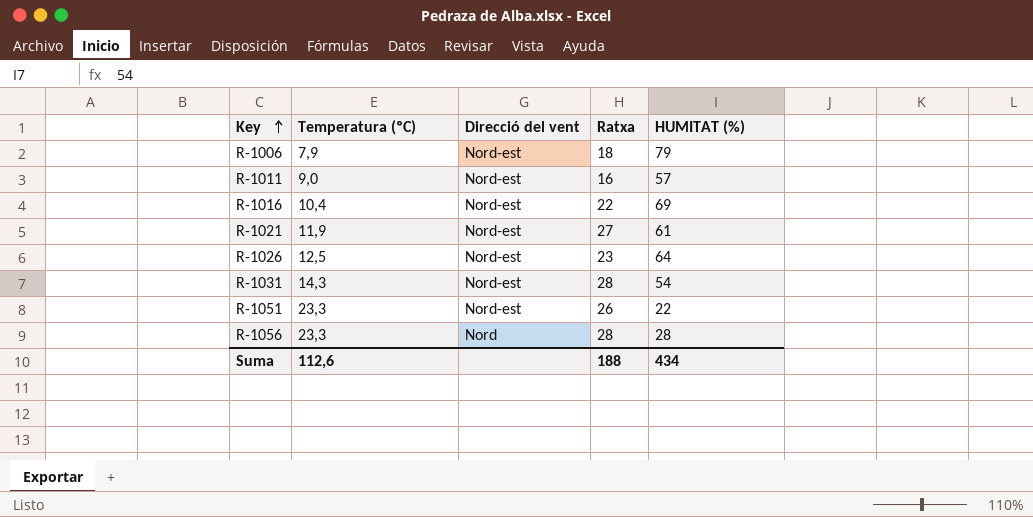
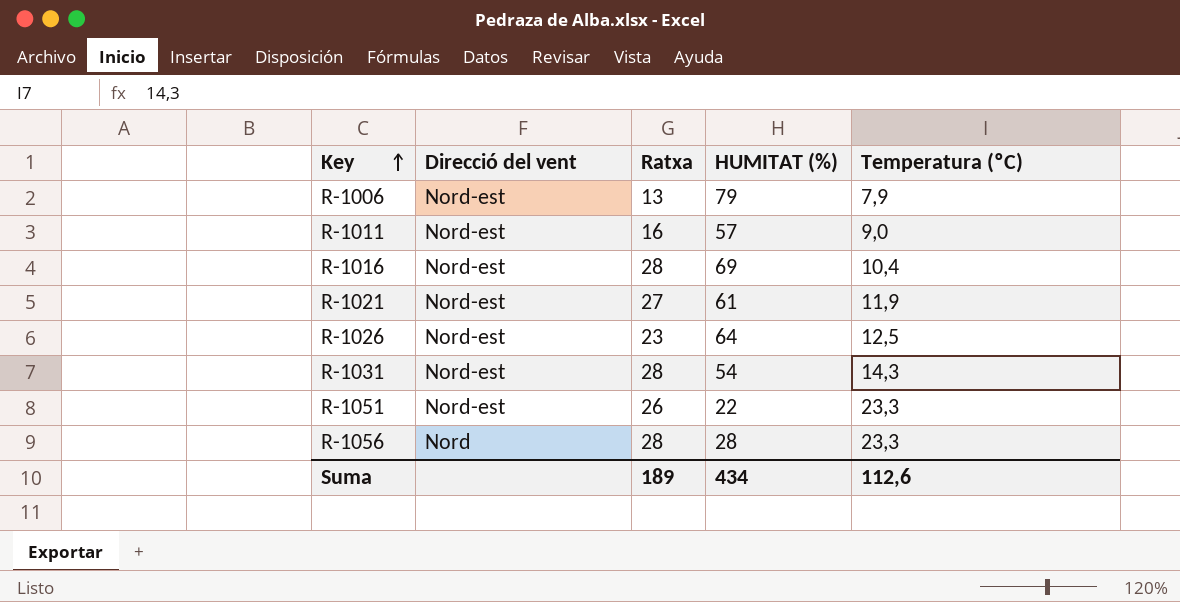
column Temperatura (ºC) | position: 2 -> 5
R-1006 | Ratxa: 18 -> 13
R-1016 | Ratxa: 22 -> 28
Suma | Ratxa: 188 -> 189

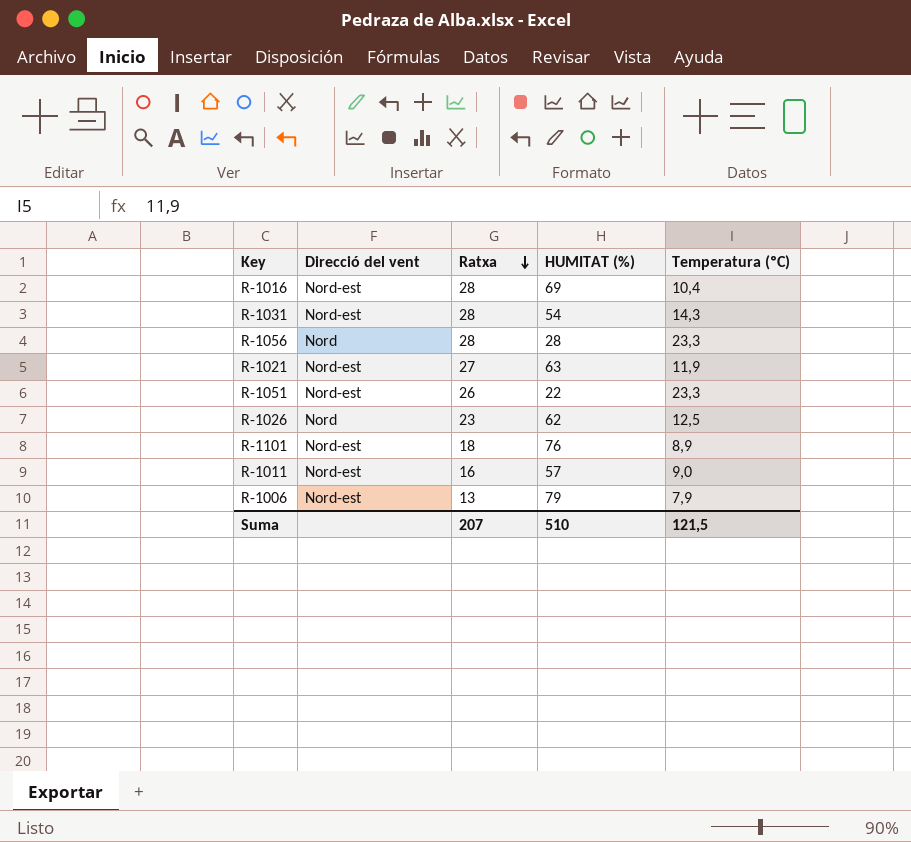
row order: Key ascending -> Ratxa descending
R-1021 | HUMITAT (%): 61 -> 63
R-1026 | Direcció del vent: Nord-est -> Nord
R-1026 | HUMITAT (%): 64 -> 62
row R-1101: none -> Nord-est | 18 | 76 | 8,9
Suma | Ratxa: 189 -> 207
Suma | HUMITAT (%): 434 -> 510
Suma | Temperatura (ºC): 112,6 -> 121,5

